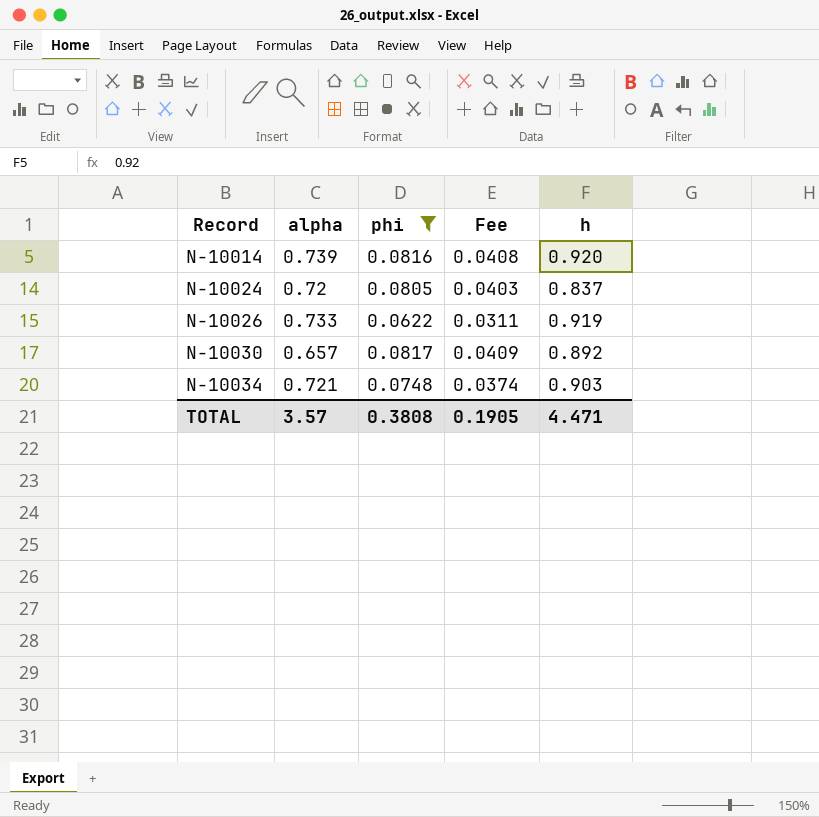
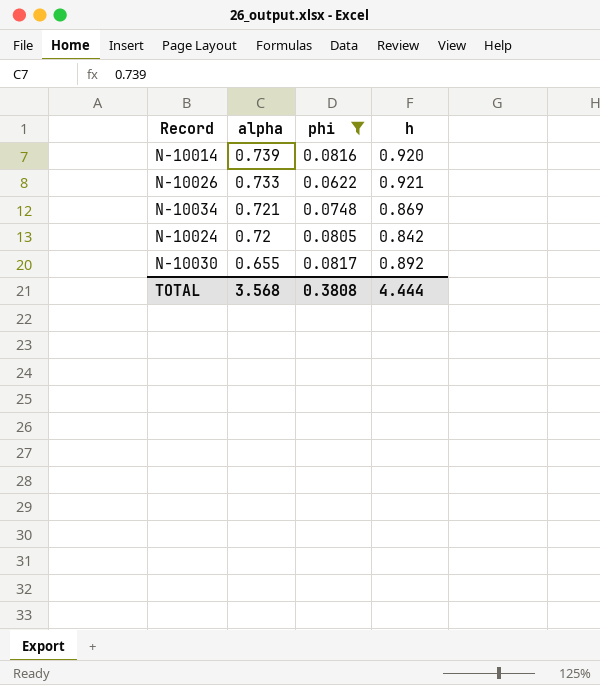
row order: Record ascending -> alpha descending
column Fee | formula: [phi] * 0.5 -> none
N-10026 | h: 0.919 -> 0.921
N-10034 | h: 0.903 -> 0.869
N-10024 | h: 0.837 -> 0.842
N-10030 | alpha: 0.657 -> 0.655
TOTAL | alpha: 3.57 -> 3.568
TOTAL | h: 4.471 -> 4.444

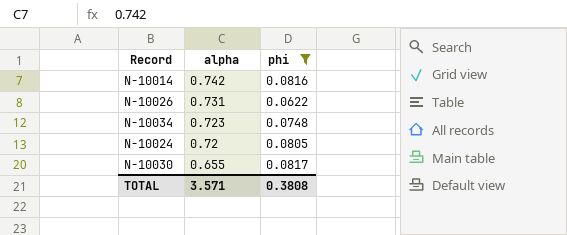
column h | position: 4 -> none
N-10014 | alpha: 0.739 -> 0.742
N-10026 | alpha: 0.733 -> 0.731
N-10034 | alpha: 0.721 -> 0.723
TOTAL | alpha: 3.568 -> 3.571

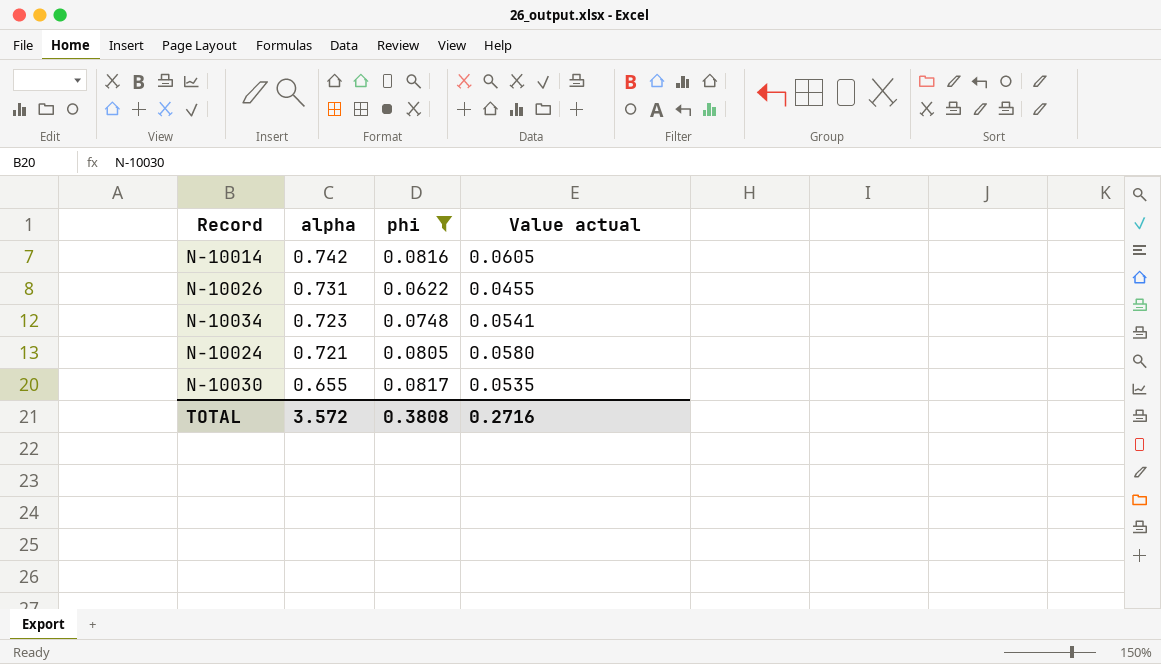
column Value actual | formula: none -> [alpha] * [phi]
N-10024 | alpha: 0.72 -> 0.721
TOTAL | alpha: 3.571 -> 3.572

